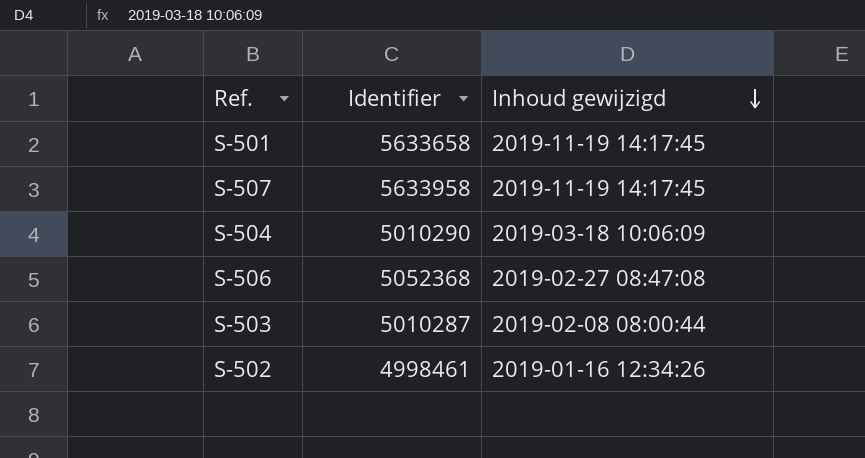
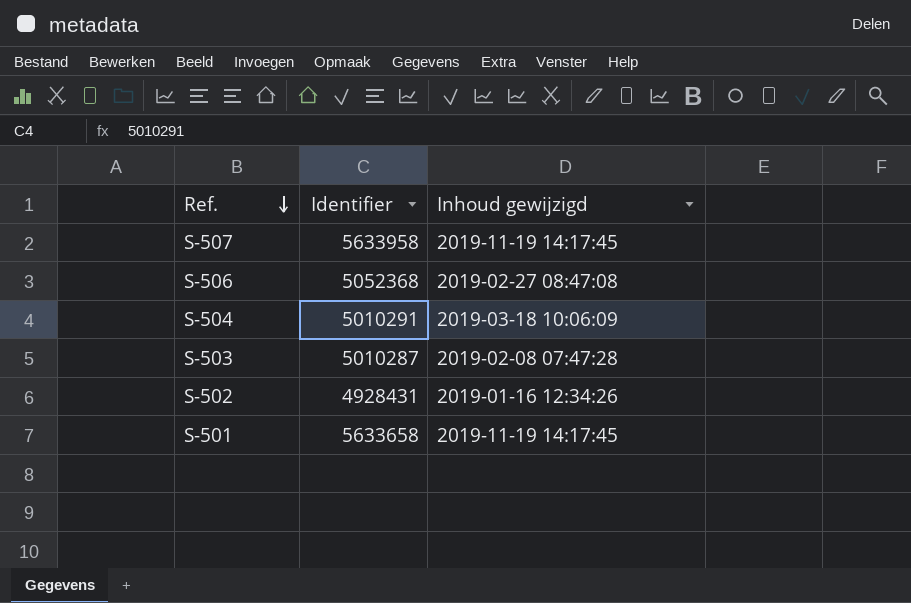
row order: Inhoud gewijzigd descending -> Ref. descending
S-504 | Identifier: 5010290 -> 5010291
S-503 | Inhoud gewijzigd: 2019-02-08 08:00:44 -> 2019-02-08 07:47:28
S-502 | Identifier: 4998461 -> 4928431

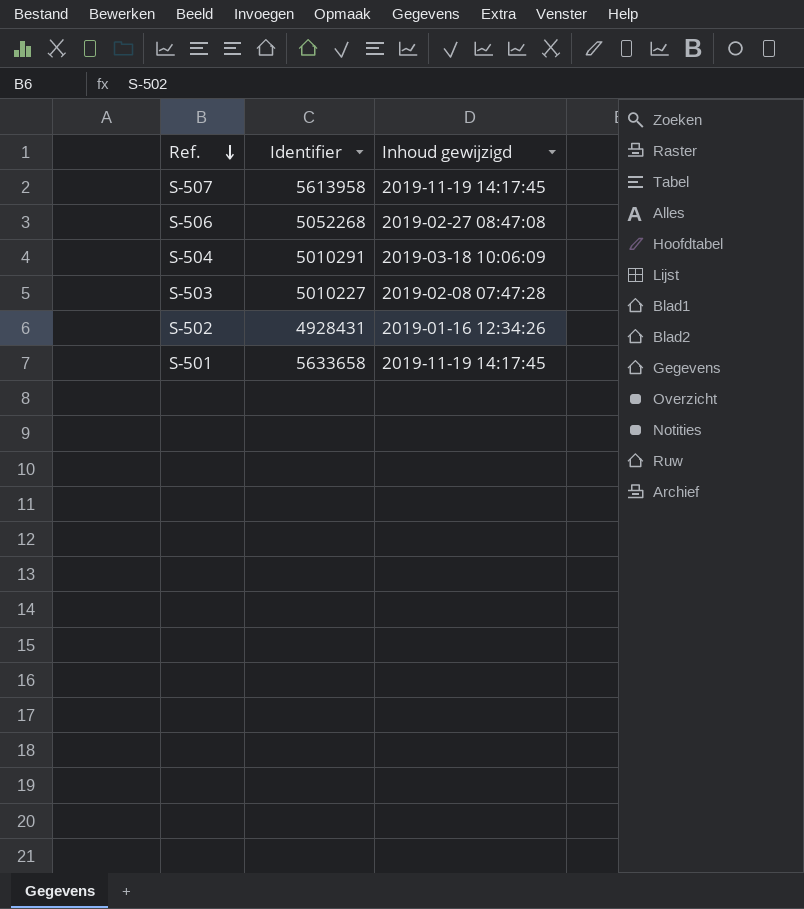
S-507 | Identifier: 5633958 -> 5613958
S-506 | Identifier: 5052368 -> 5052268
S-503 | Identifier: 5010287 -> 5010227

